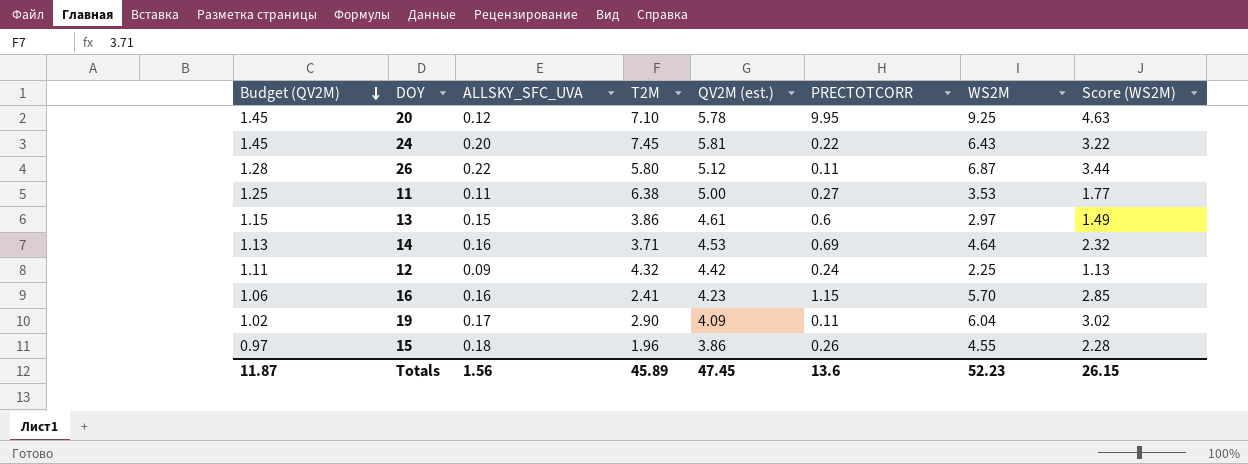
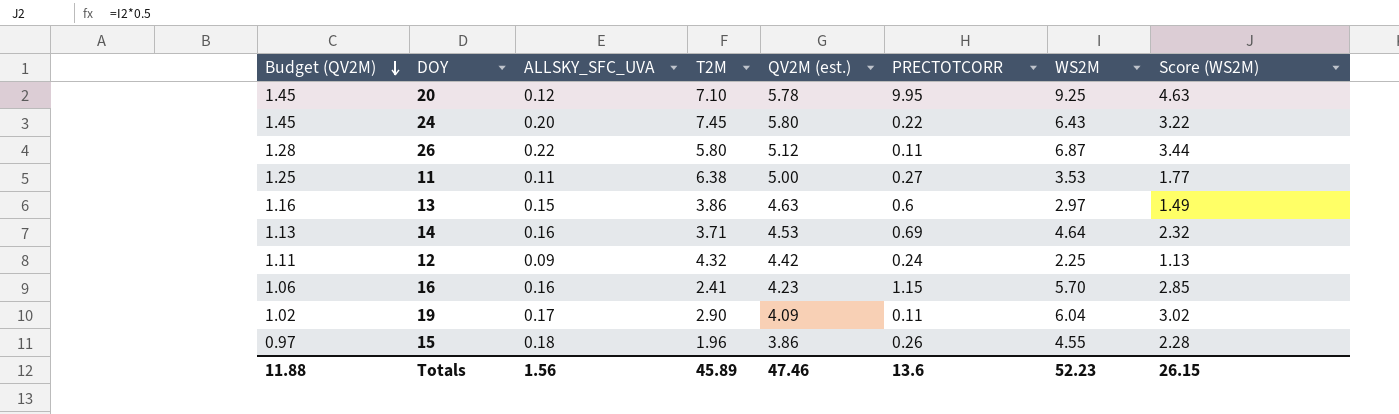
24 | QV2M (est.): 5.81 -> 5.80
13 | Budget (QV2M): 1.15 -> 1.16
13 | QV2M (est.): 4.61 -> 4.63
Totals | Budget (QV2M): 11.87 -> 11.88
Totals | QV2M (est.): 47.45 -> 47.46

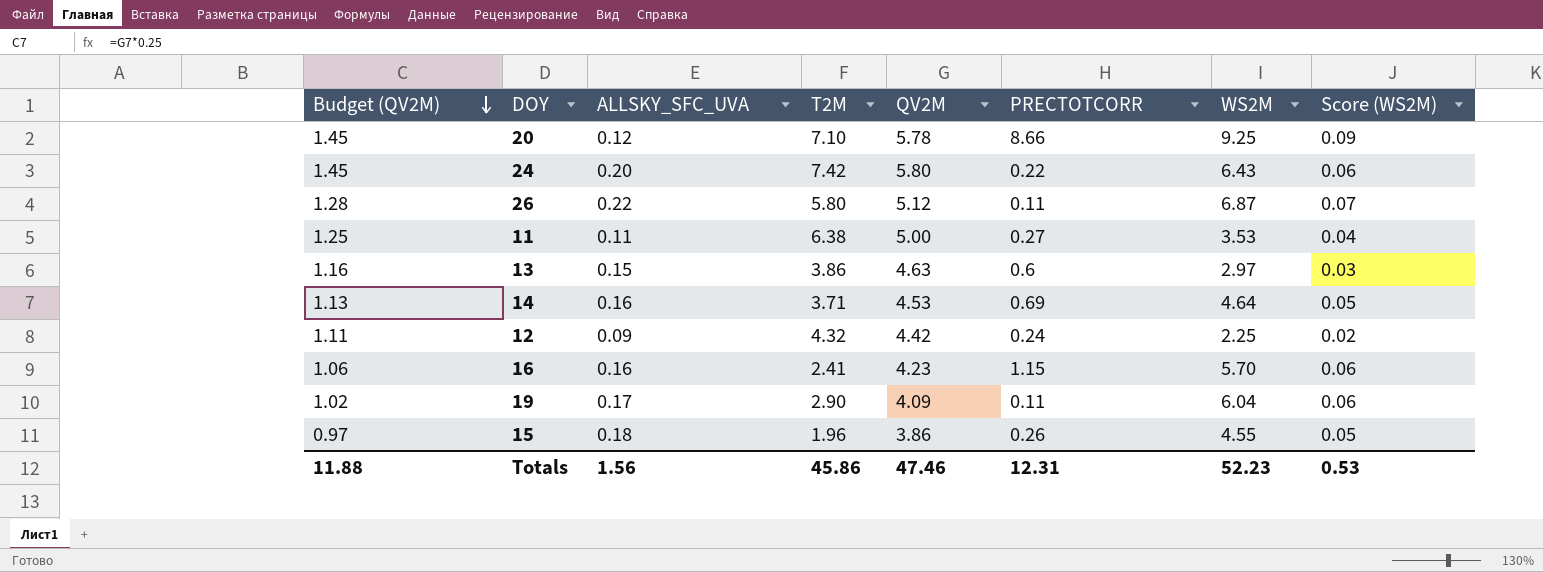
column name: QV2M (est.) -> QV2M
column Score (WS2M) | formula: [WS2M] * 0.5 -> [WS2M] * 0.01
20 | PRECTOTCORR: 9.95 -> 8.66
24 | T2M: 7.45 -> 7.42
Totals | T2M: 45.89 -> 45.86
Totals | PRECTOTCORR: 13.6 -> 12.31
Totals | Score (WS2M): 26.15 -> 0.53

